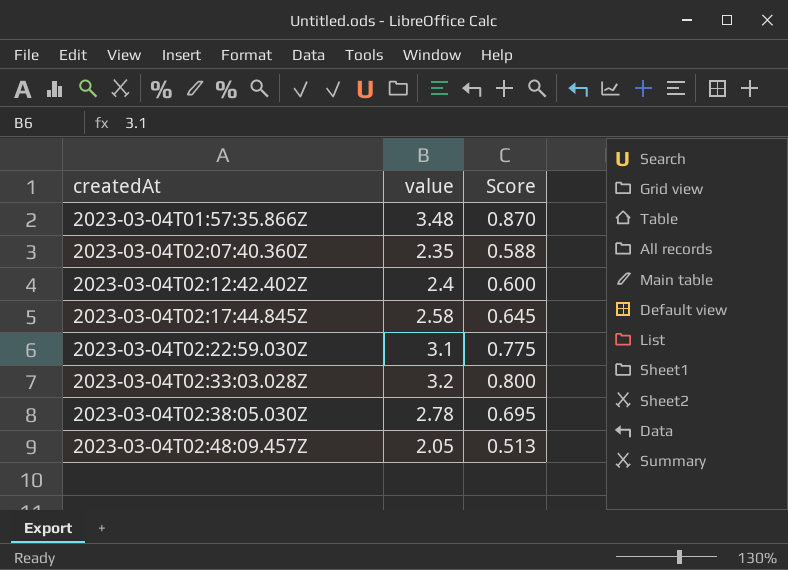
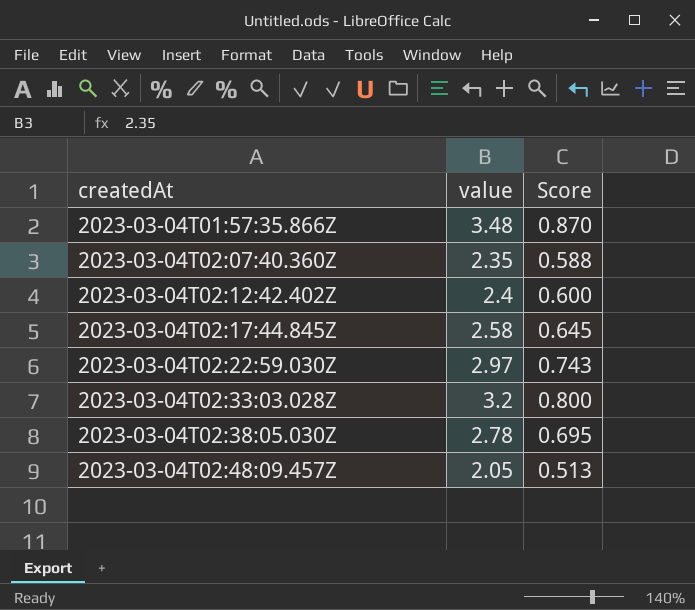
2023-03-04T02:22:59.030Z | value: 3.1 -> 2.97
2023-03-04T02:22:59.030Z | Score: 0.775 -> 0.743

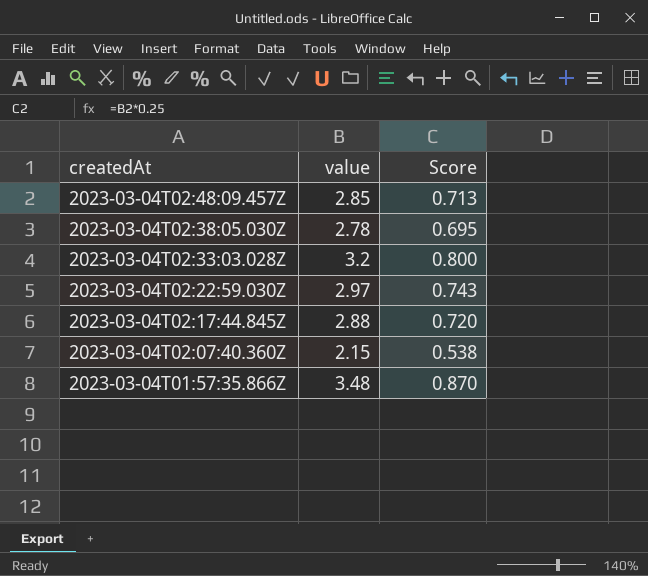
row order: createdAt ascending -> createdAt descending
row 2023-03-04T02:12:42.402Z: 2.4 | 0.600 -> none
2023-03-04T02:48:09.457Z | value: 2.05 -> 2.85
2023-03-04T02:48:09.457Z | Score: 0.513 -> 0.713
2023-03-04T02:17:44.845Z | value: 2.58 -> 2.88
2023-03-04T02:17:44.845Z | Score: 0.645 -> 0.720
2023-03-04T02:07:40.360Z | value: 2.35 -> 2.15
2023-03-04T02:07:40.360Z | Score: 0.588 -> 0.538

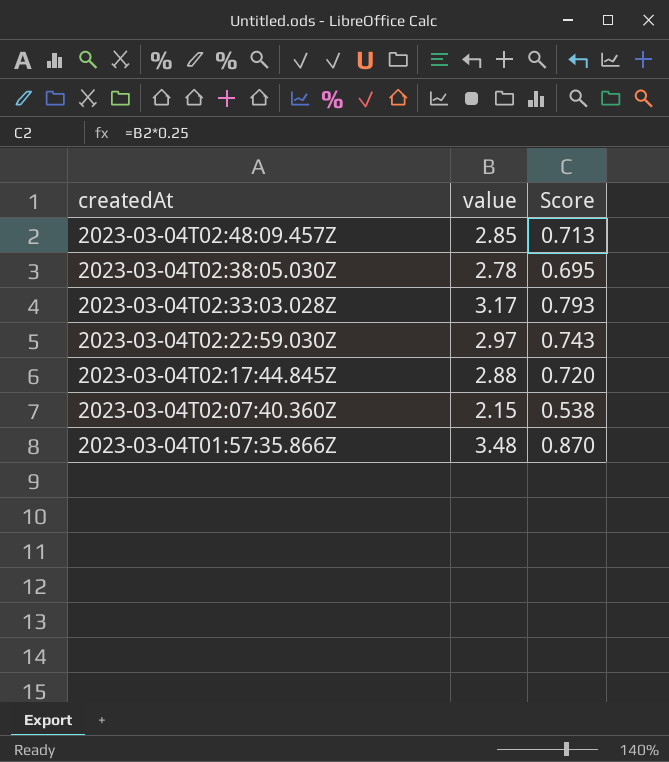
2023-03-04T02:33:03.028Z | value: 3.2 -> 3.17
2023-03-04T02:33:03.028Z | Score: 0.800 -> 0.793

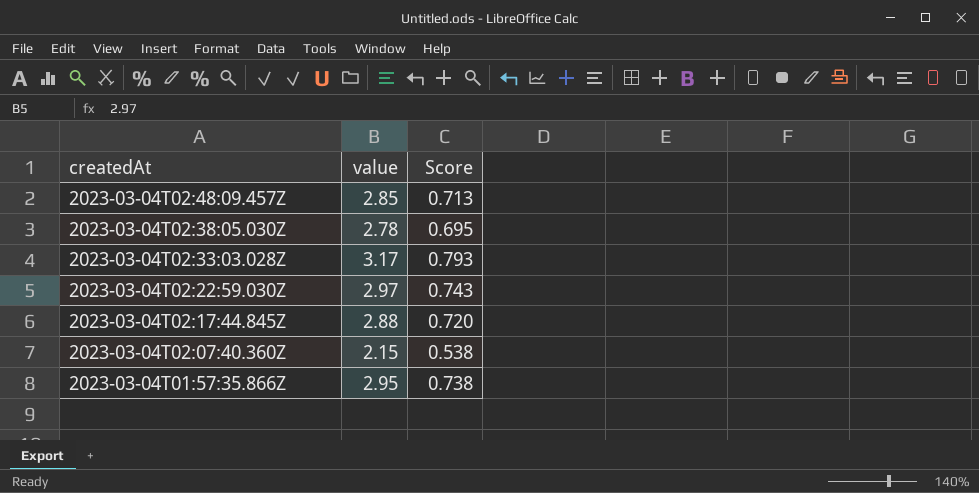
2023-03-04T01:57:35.866Z | value: 3.48 -> 2.95
2023-03-04T01:57:35.866Z | Score: 0.870 -> 0.738

